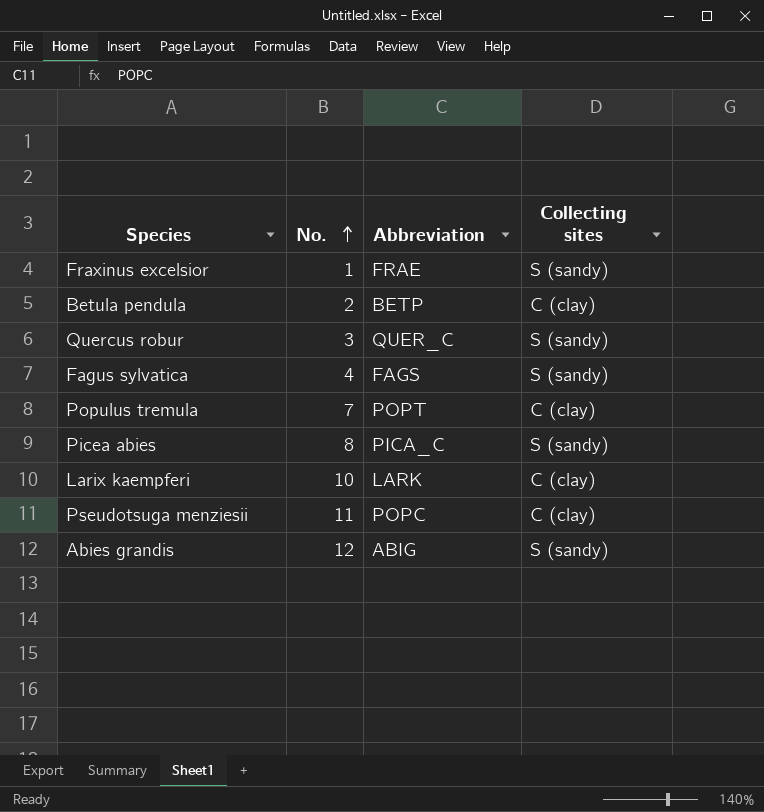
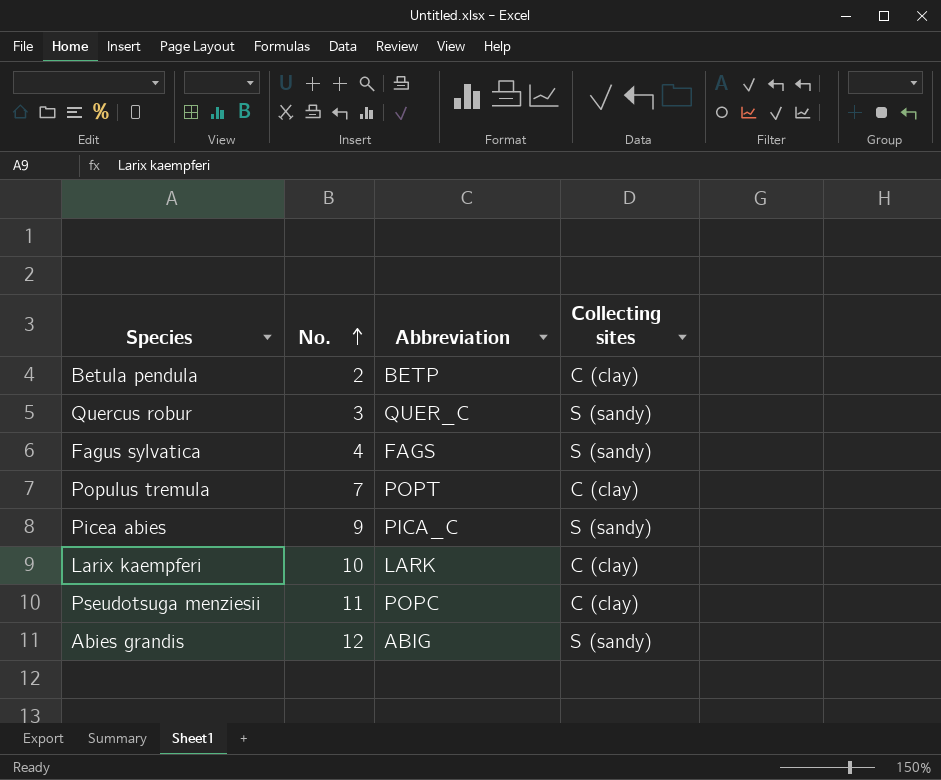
row Fraxinus excelsior: 1 | FRAE | S (sandy) -> none
Picea abies | No.: 8 -> 9

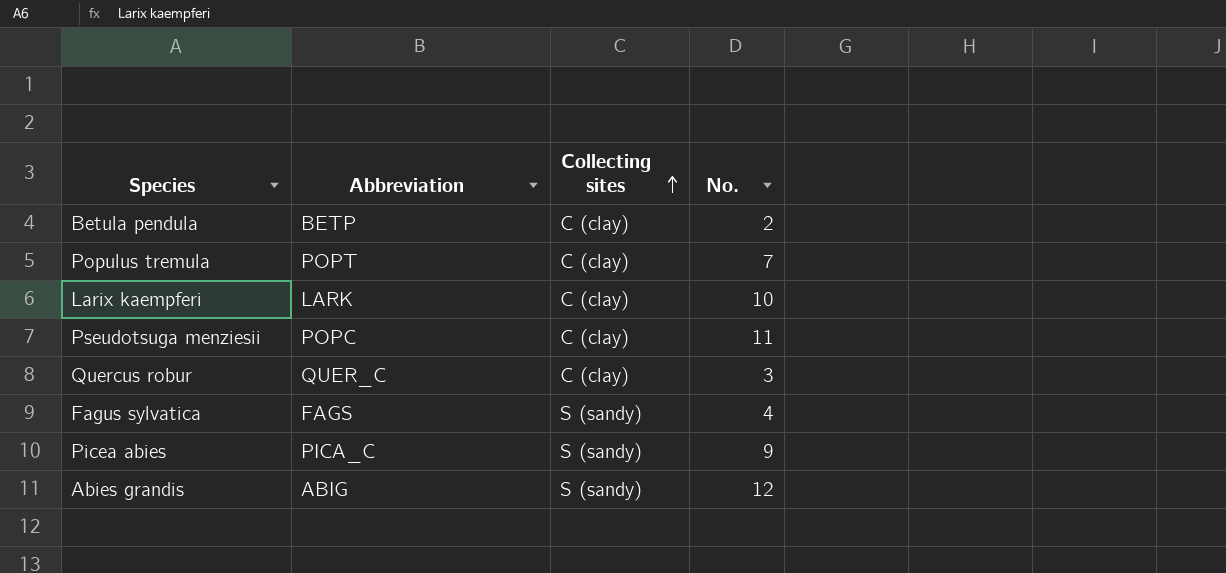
row order: No. ascending -> Collecting sites ascending
column No. | position: 2 -> 4
Quercus robur | Collecting sites: S (sandy) -> C (clay)

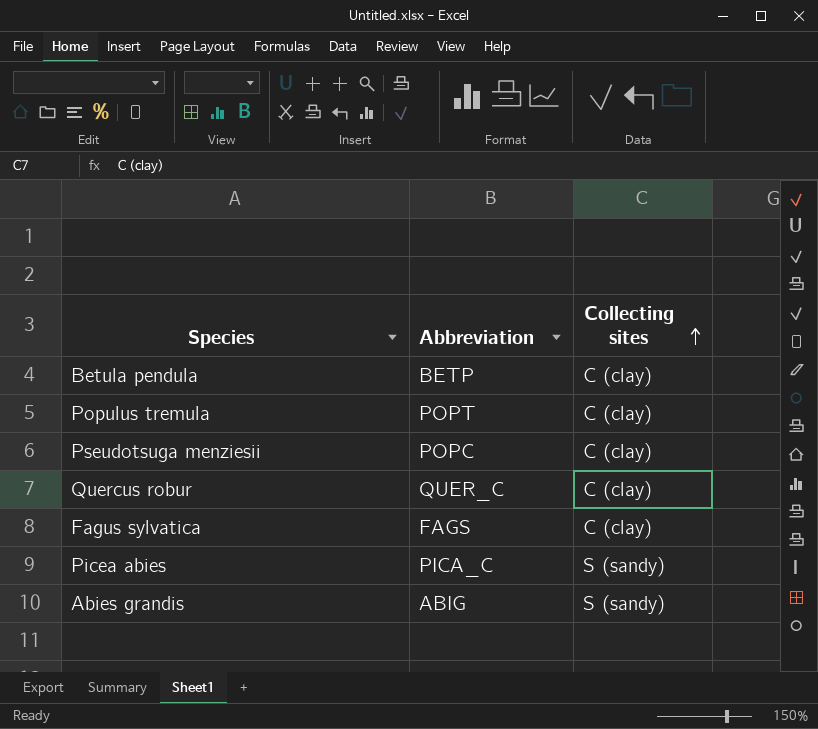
column No. | position: 4 -> none
row Larix kaempferi: LARK | C (clay) | 10 -> none
Fagus sylvatica | Collecting sites: S (sandy) -> C (clay)

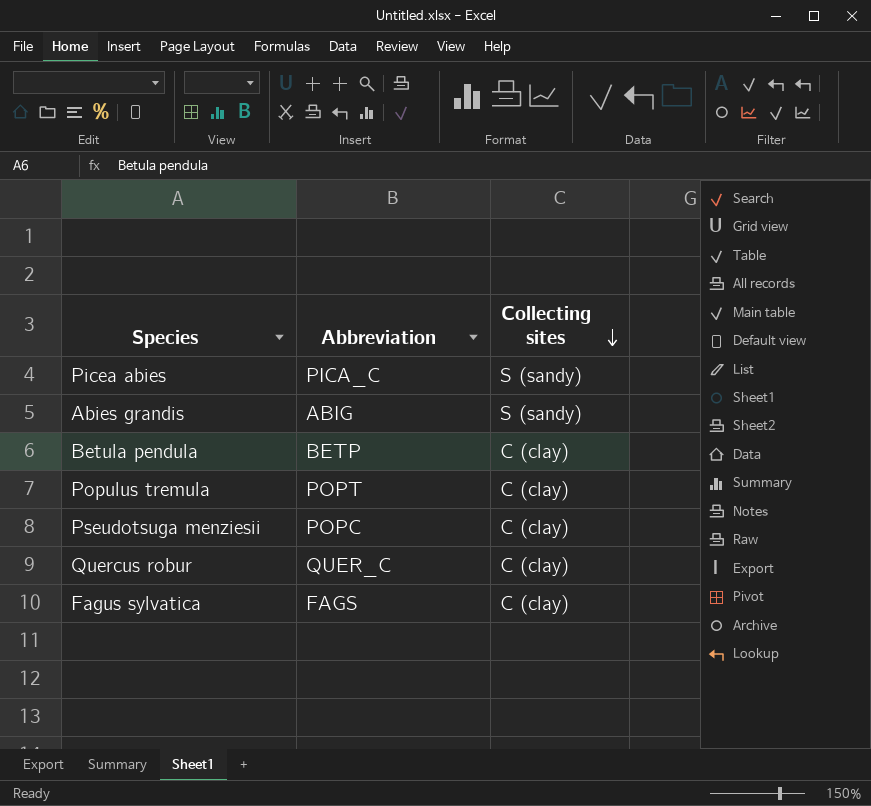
row order: Collecting sites ascending -> Collecting sites descending

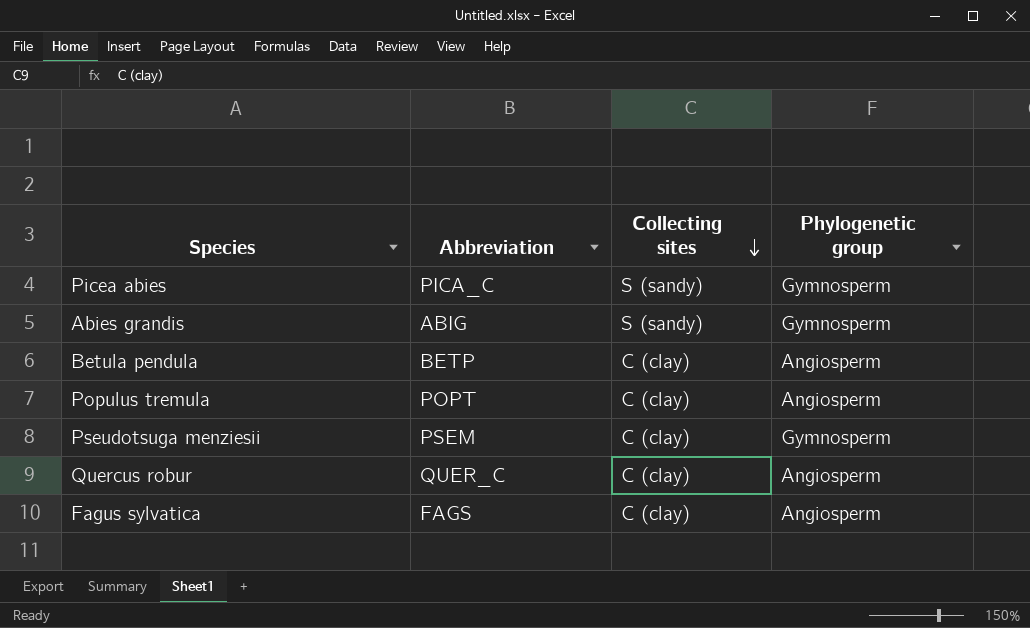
column Phylogenetic group | position: none -> 4
Pseudotsuga menziesii | Abbreviation: POPC -> PSEM

